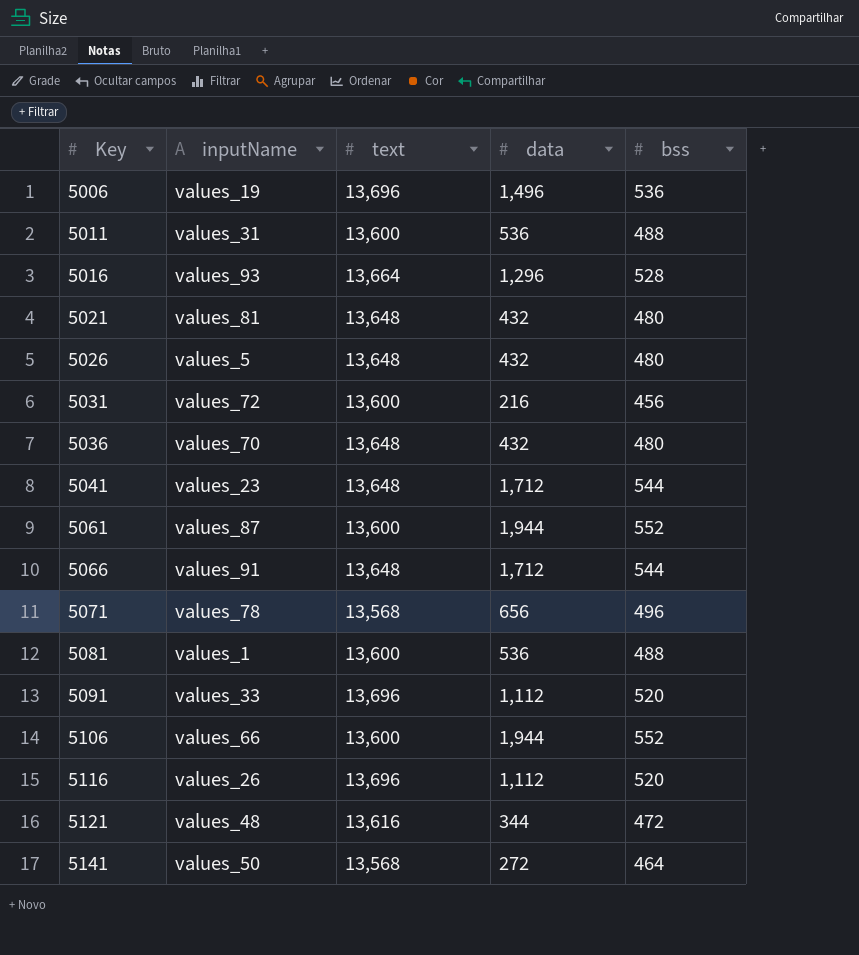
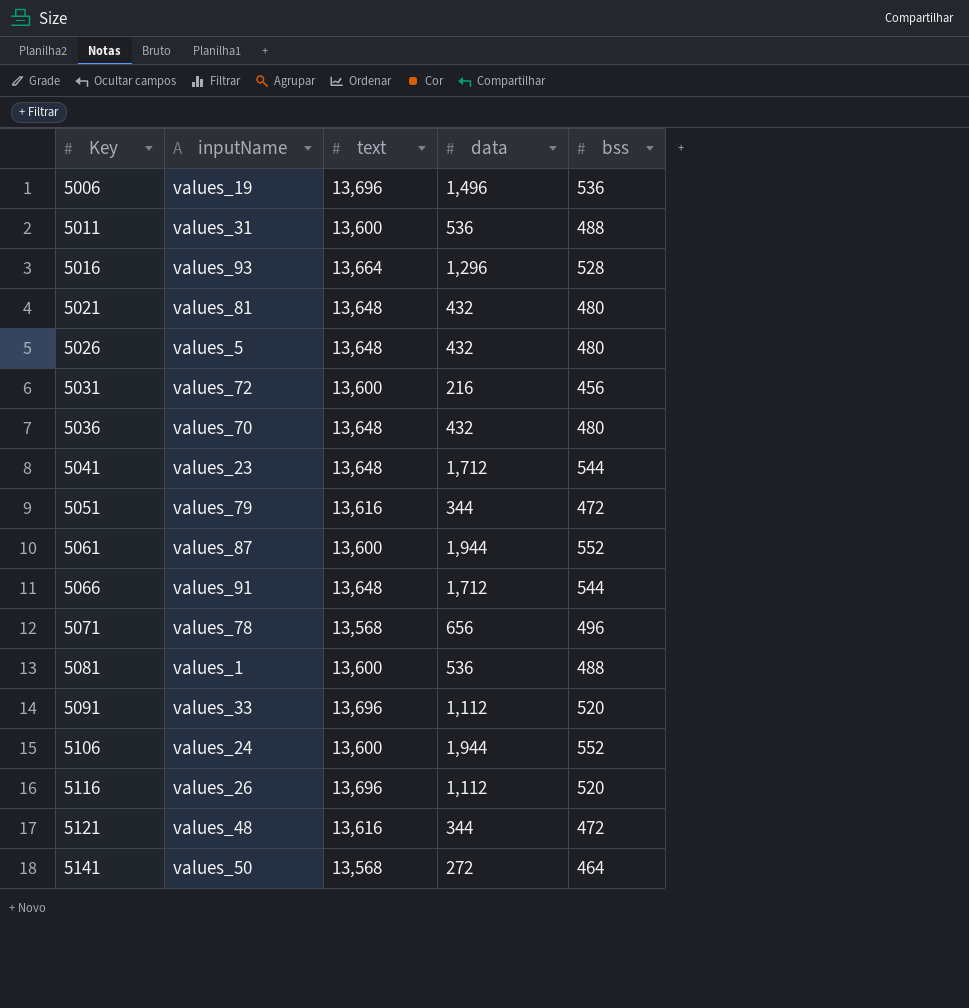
row 5051: none -> values_79 | 13,616 | 344 | 472
5106 | inputName: values_66 -> values_24

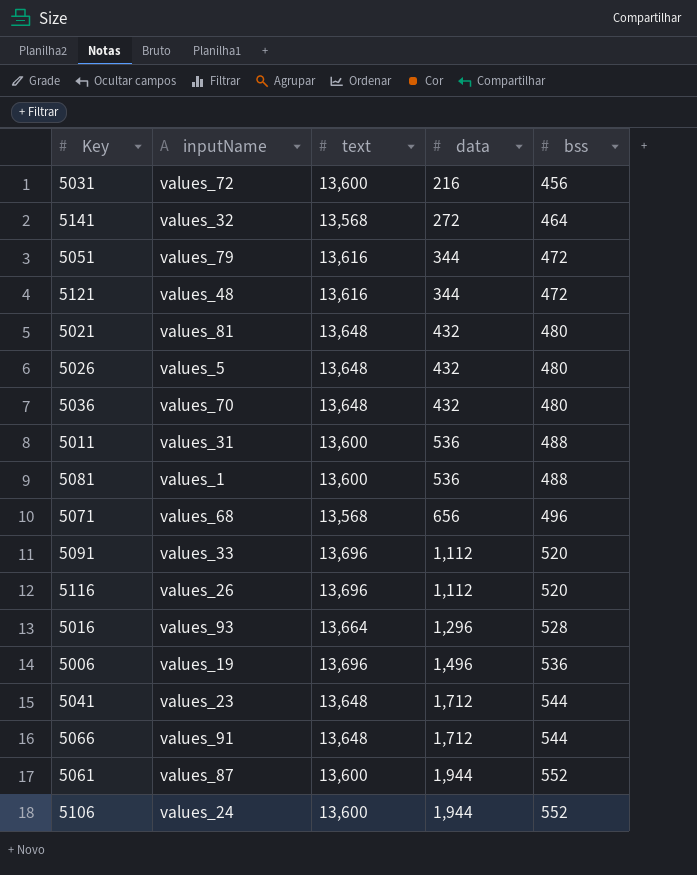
row order: Key ascending -> data ascending
5141 | inputName: values_50 -> values_32
5071 | inputName: values_78 -> values_68

